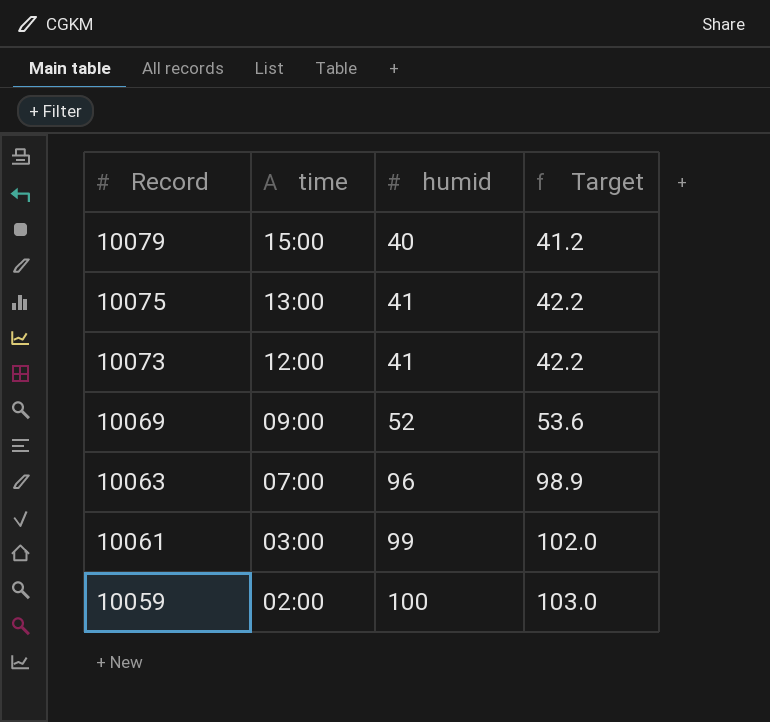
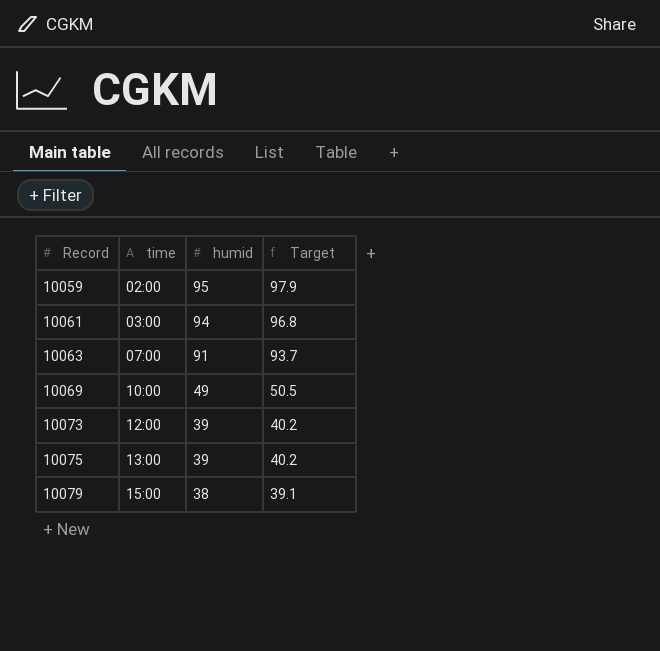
row order: Record descending -> Record ascending
10059 | humid: 100 -> 95
10059 | Target: 103.0 -> 97.9
10061 | humid: 99 -> 94
10061 | Target: 102.0 -> 96.8
10063 | humid: 96 -> 91
10063 | Target: 98.9 -> 93.7
10069 | time: 09:00 -> 10:00
10069 | humid: 52 -> 49
10069 | Target: 53.6 -> 50.5
10073 | humid: 41 -> 39
10073 | Target: 42.2 -> 40.2
10075 | humid: 41 -> 39
10075 | Target: 42.2 -> 40.2
10079 | humid: 40 -> 38
10079 | Target: 41.2 -> 39.1

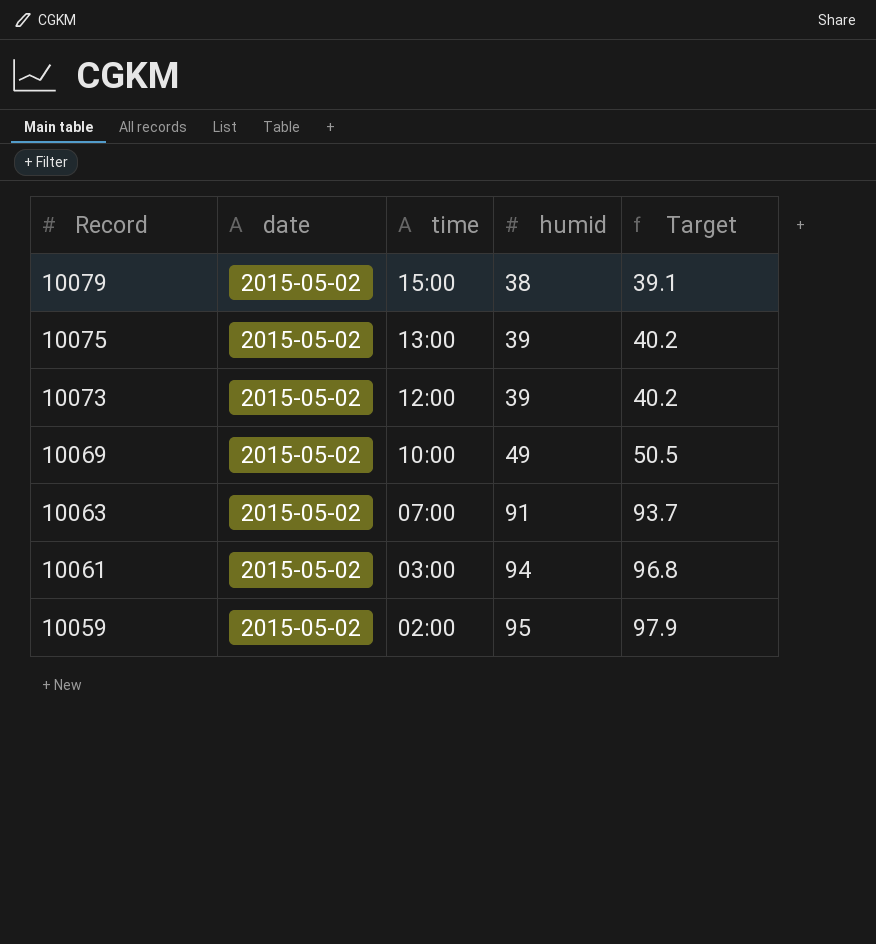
row order: Record ascending -> Record descending
column date | position: none -> 2

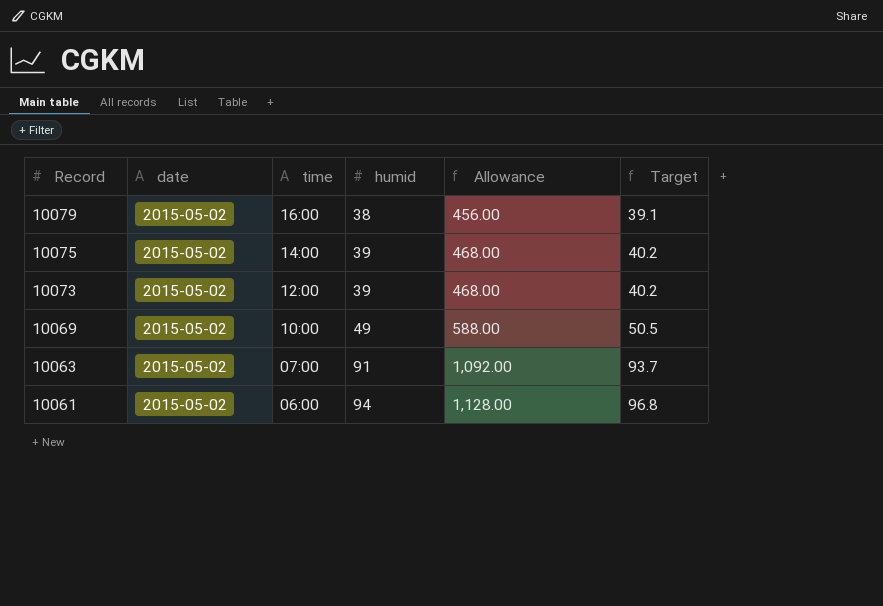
column Allowance | formula: none -> [humid] * 12
row 10059: 2015-05-02 | 02:00 | 95 | 97.9 -> none
10079 | time: 15:00 -> 16:00
10075 | time: 13:00 -> 14:00
10061 | time: 03:00 -> 06:00

